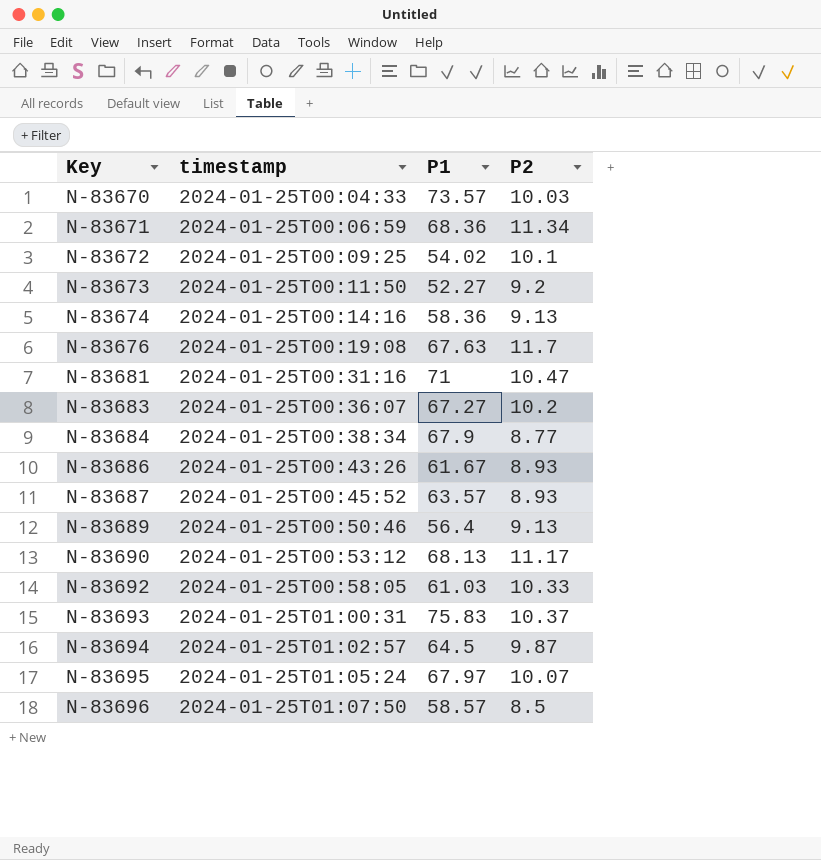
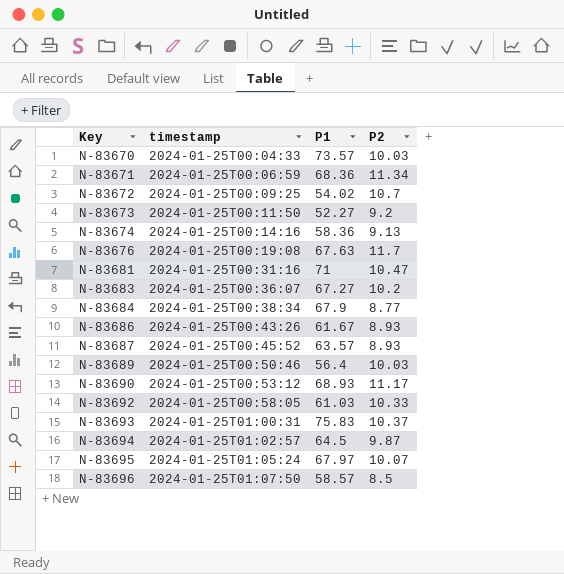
N-83672 | P2: 10.1 -> 10.7
N-83689 | P2: 9.13 -> 10.03
N-83690 | P1: 68.13 -> 68.93

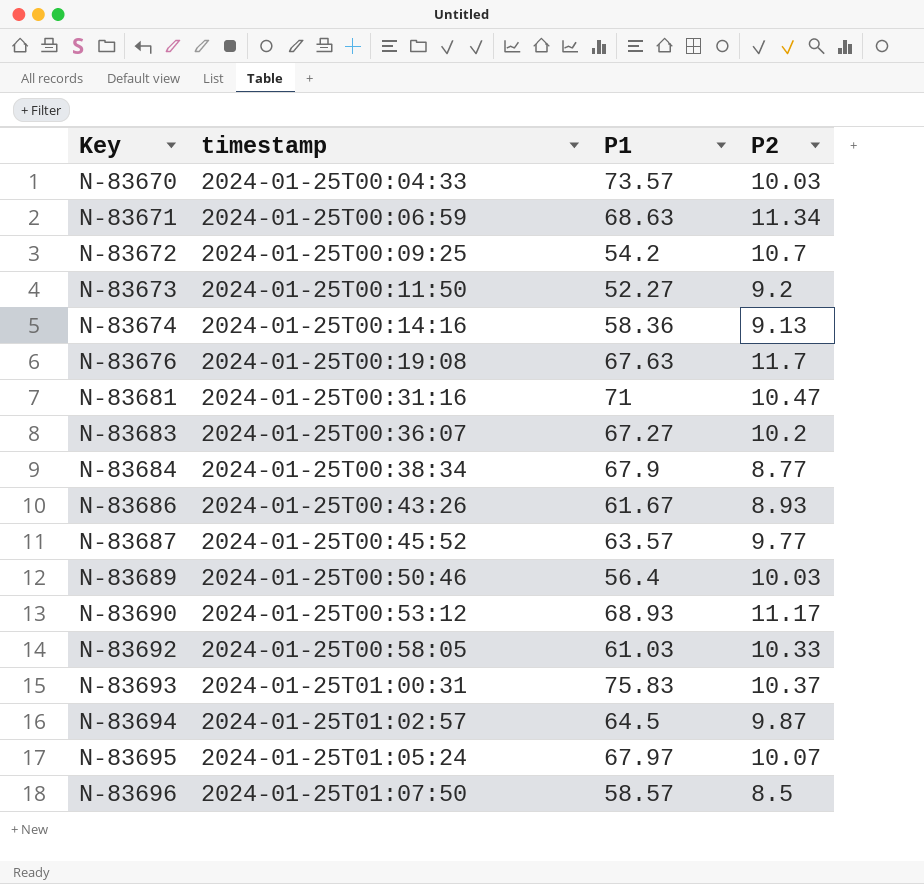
N-83671 | P1: 68.36 -> 68.63
N-83672 | P1: 54.02 -> 54.2
N-83687 | P2: 8.93 -> 9.77

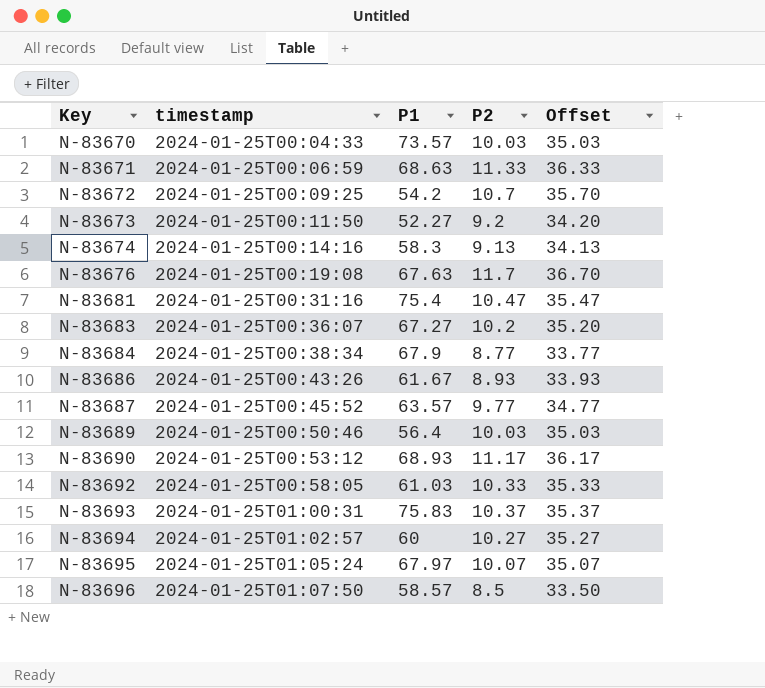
column Offset | formula: none -> [P2] + 25
N-83671 | P2: 11.34 -> 11.33
N-83674 | P1: 58.36 -> 58.3
N-83681 | P1: 71 -> 75.4
N-83694 | P1: 64.5 -> 60
N-83694 | P2: 9.87 -> 10.27

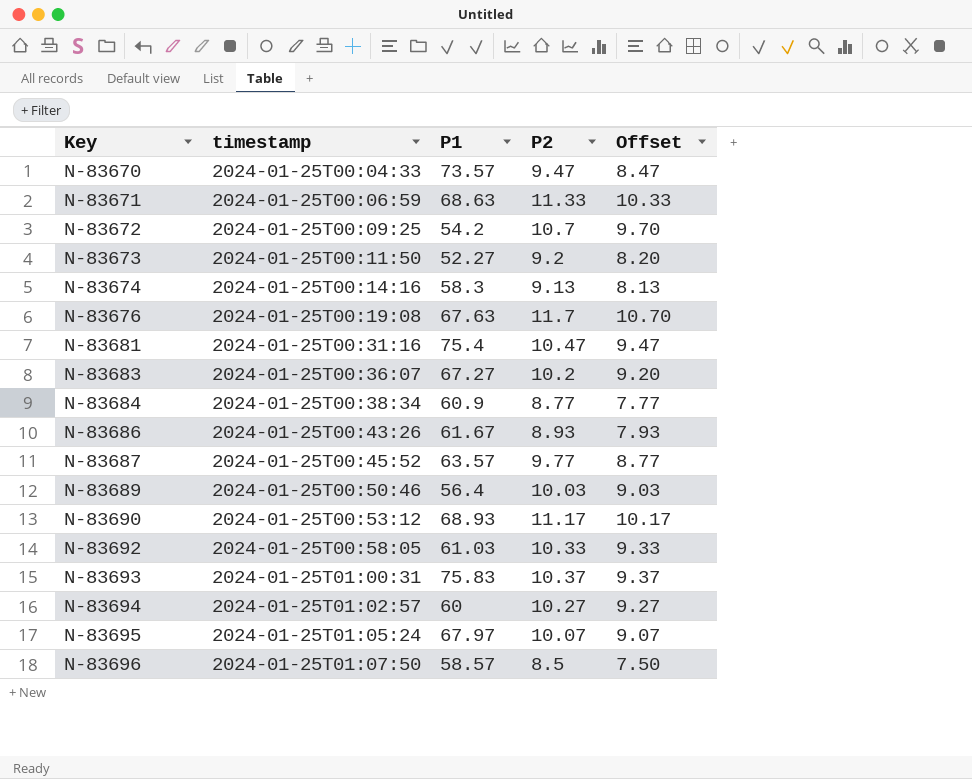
column Offset | formula: [P2] + 25 -> [P2] - 1
N-83670 | P2: 10.03 -> 9.47
N-83684 | P1: 67.9 -> 60.9

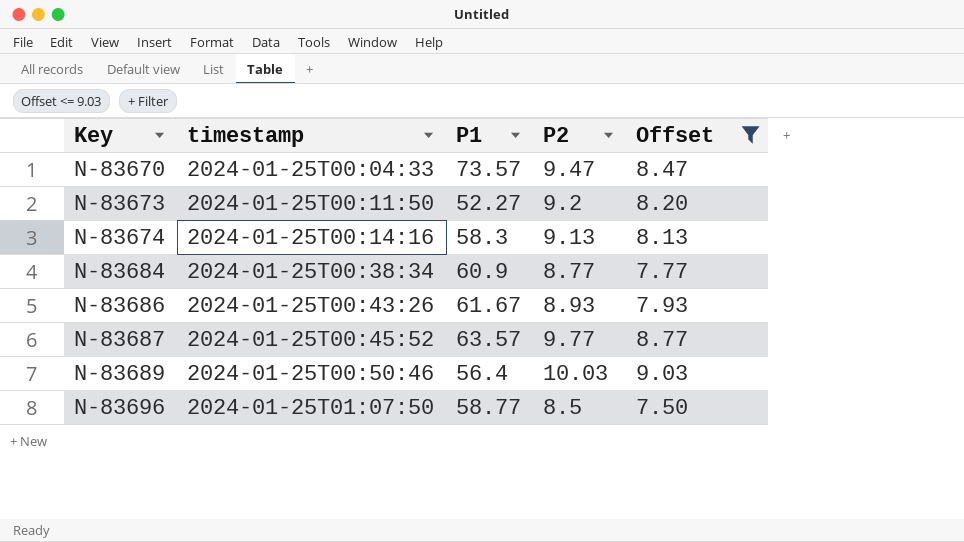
filter: none -> Offset <= 9.03
N-83696 | P1: 58.57 -> 58.77

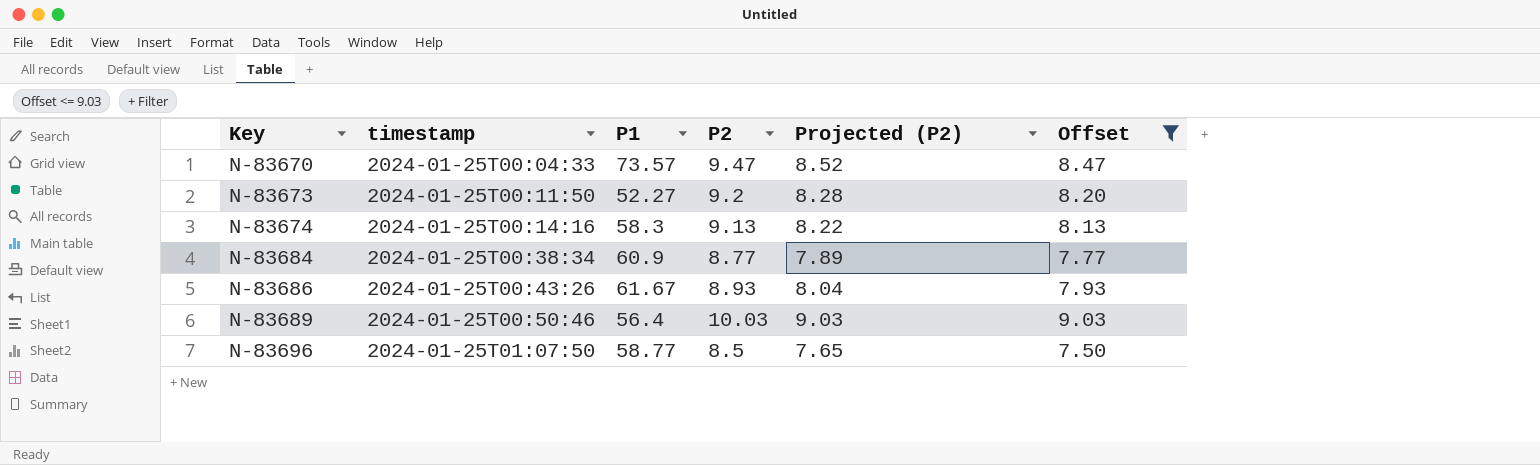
column Projected (P2) | formula: none -> [P2] * 0.9
row N-83687: 2024-01-25T00:45:52 | 63.57 | 9.77 | 8.77 -> none

